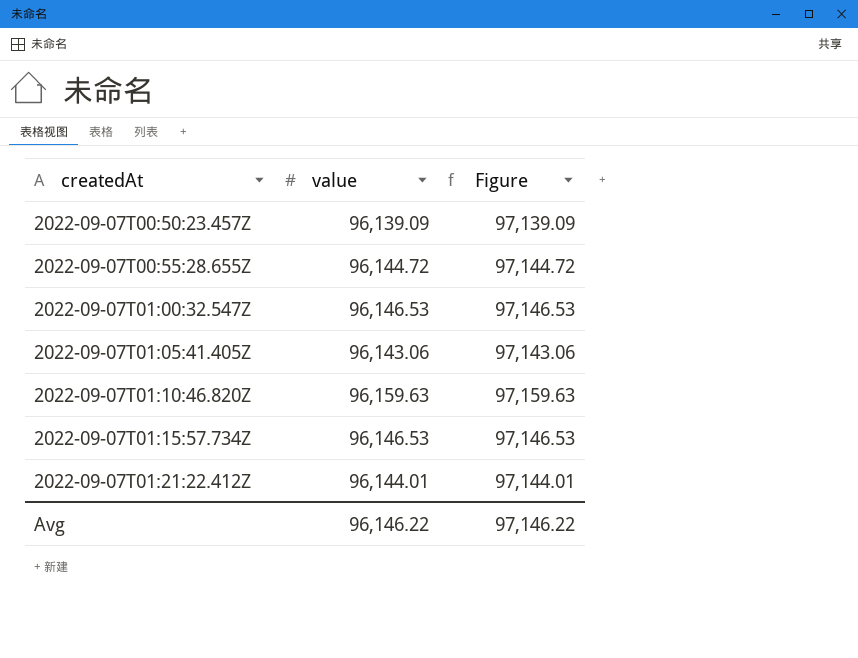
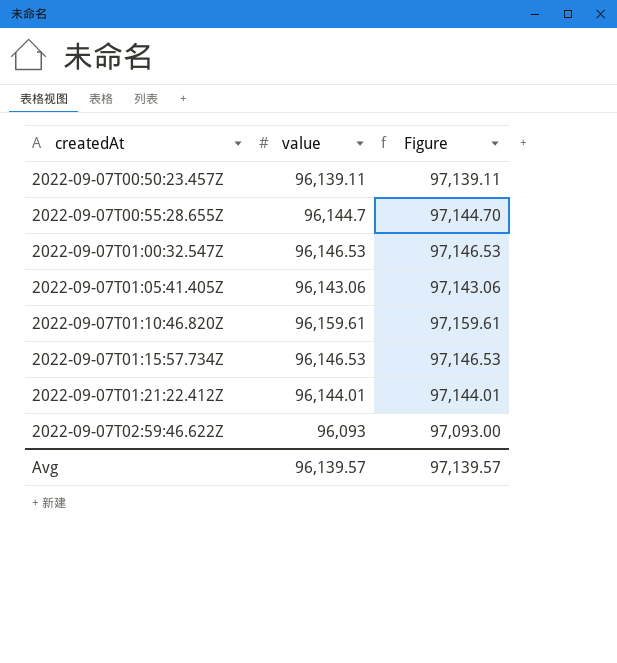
2022-09-07T00:50:23.457Z | value: 96,139.09 -> 96,139.11
2022-09-07T00:50:23.457Z | Figure: 97,139.09 -> 97,139.11
2022-09-07T00:55:28.655Z | value: 96,144.72 -> 96,144.7
2022-09-07T00:55:28.655Z | Figure: 97,144.72 -> 97,144.70
2022-09-07T01:10:46.820Z | value: 96,159.63 -> 96,159.61
2022-09-07T01:10:46.820Z | Figure: 97,159.63 -> 97,159.61
row 2022-09-07T02:59:46.622Z: none -> 96,093 | 97,093.00
Avg | value: 96,146.22 -> 96,139.57
Avg | Figure: 97,146.22 -> 97,139.57

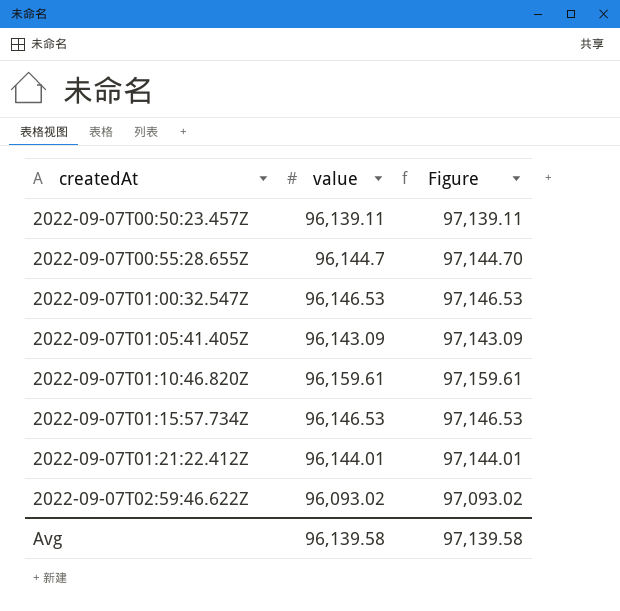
2022-09-07T01:05:41.405Z | value: 96,143.06 -> 96,143.09
2022-09-07T01:05:41.405Z | Figure: 97,143.06 -> 97,143.09
2022-09-07T02:59:46.622Z | value: 96,093 -> 96,093.02
2022-09-07T02:59:46.622Z | Figure: 97,093.00 -> 97,093.02
Avg | value: 96,139.57 -> 96,139.58
Avg | Figure: 97,139.57 -> 97,139.58

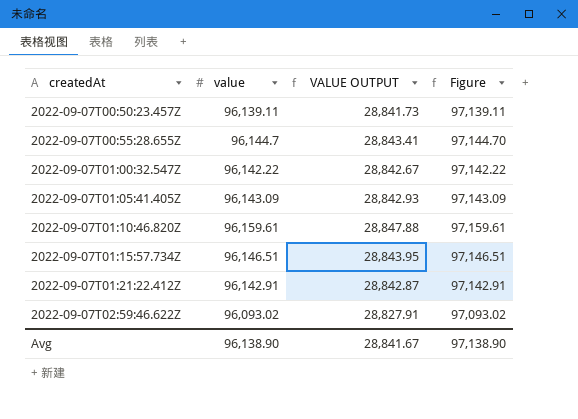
column VALUE OUTPUT | formula: none -> [value] * 0.3
2022-09-07T01:00:32.547Z | value: 96,146.53 -> 96,142.22
2022-09-07T01:00:32.547Z | Figure: 97,146.53 -> 97,142.22
2022-09-07T01:15:57.734Z | value: 96,146.53 -> 96,146.51
2022-09-07T01:15:57.734Z | Figure: 97,146.53 -> 97,146.51
2022-09-07T01:21:22.412Z | value: 96,144.01 -> 96,142.91
2022-09-07T01:21:22.412Z | Figure: 97,144.01 -> 97,142.91
Avg | value: 96,139.58 -> 96,138.90
Avg | Figure: 97,139.58 -> 97,138.90

